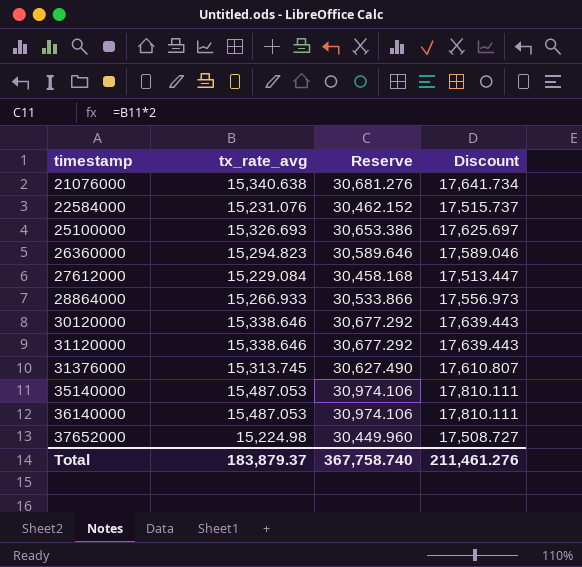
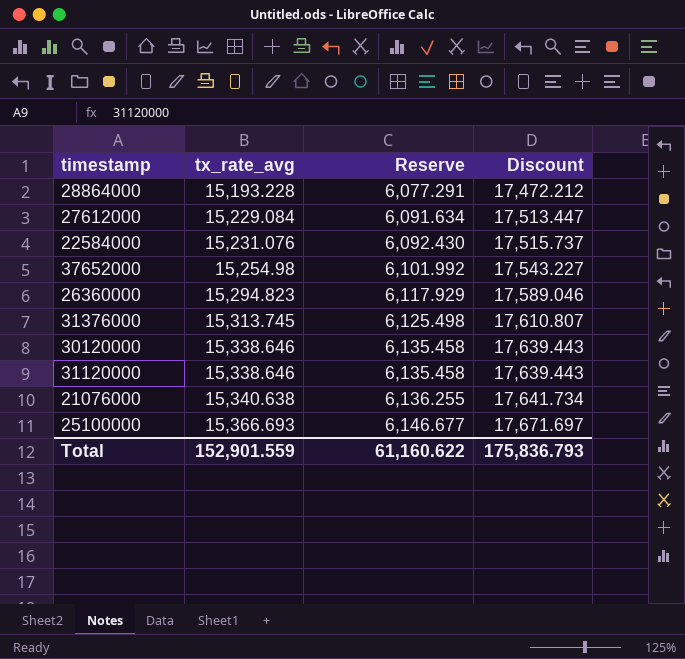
row order: timestamp ascending -> tx_rate_avg ascending
column Reserve | formula: [tx_rate_avg] * 2 -> [tx_rate_avg] * 0.4
row 35140000: 15,487.053 | 30,974.106 | 17,810.111 -> none
row 36140000: 15,487.053 | 30,974.106 | 17,810.111 -> none
28864000 | tx_rate_avg: 15,266.933 -> 15,193.228
28864000 | Discount: 17,556.973 -> 17,472.212
37652000 | tx_rate_avg: 15,224.98 -> 15,254.98
37652000 | Discount: 17,508.727 -> 17,543.227
25100000 | tx_rate_avg: 15,326.693 -> 15,366.693
25100000 | Discount: 17,625.697 -> 17,671.697
Total | tx_rate_avg: 183,879.37 -> 152,901.559
Total | Reserve: 367,758.740 -> 61,160.622
Total | Discount: 211,461.276 -> 175,836.793

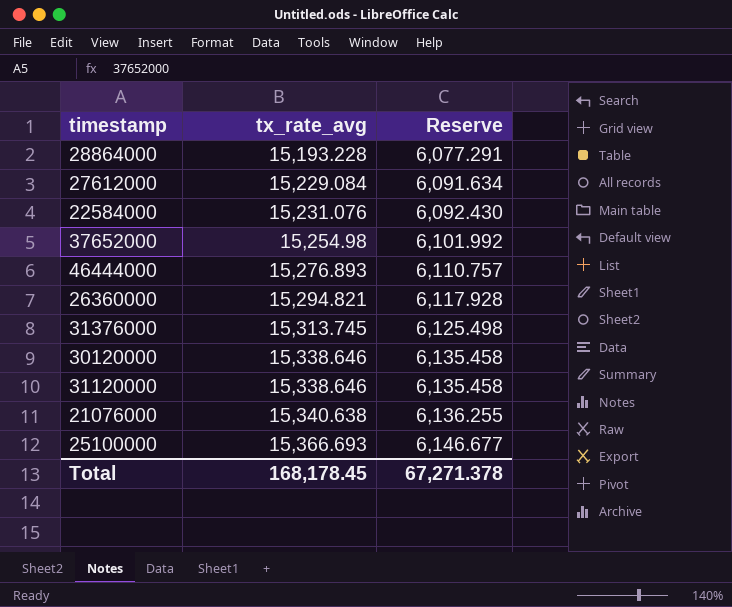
column Discount | formula: [tx_rate_avg] * 1.15 -> none
row 46444000: none -> 15,276.893 | 6,110.757
26360000 | tx_rate_avg: 15,294.823 -> 15,294.821
26360000 | Reserve: 6,117.929 -> 6,117.928
Total | tx_rate_avg: 152,901.559 -> 168,178.45
Total | Reserve: 61,160.622 -> 67,271.378

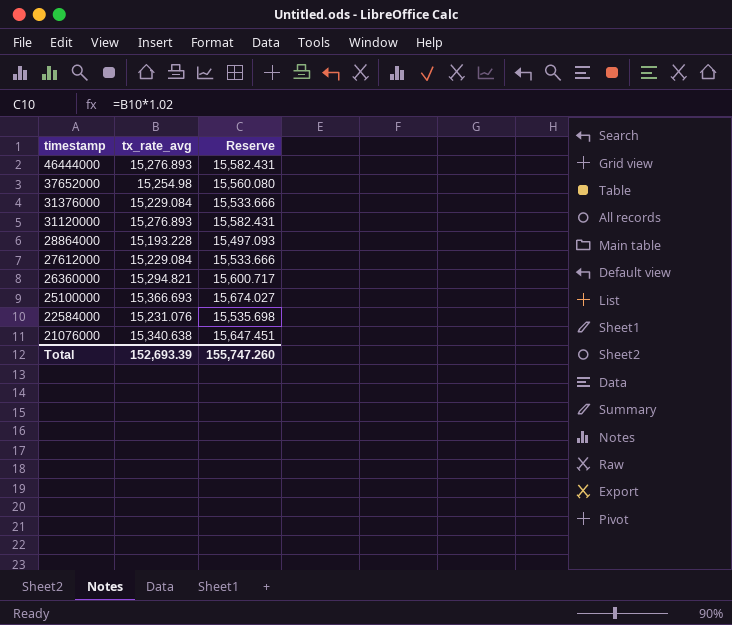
row order: tx_rate_avg ascending -> timestamp descending
column Reserve | formula: [tx_rate_avg] * 0.4 -> [tx_rate_avg] * 1.02
row 30120000: 15,338.646 | 6,135.458 -> none
31376000 | tx_rate_avg: 15,313.745 -> 15,229.084
31120000 | tx_rate_avg: 15,338.646 -> 15,276.893
Total | tx_rate_avg: 168,178.45 -> 152,693.39
Total | Reserve: 67,271.378 -> 155,747.260

